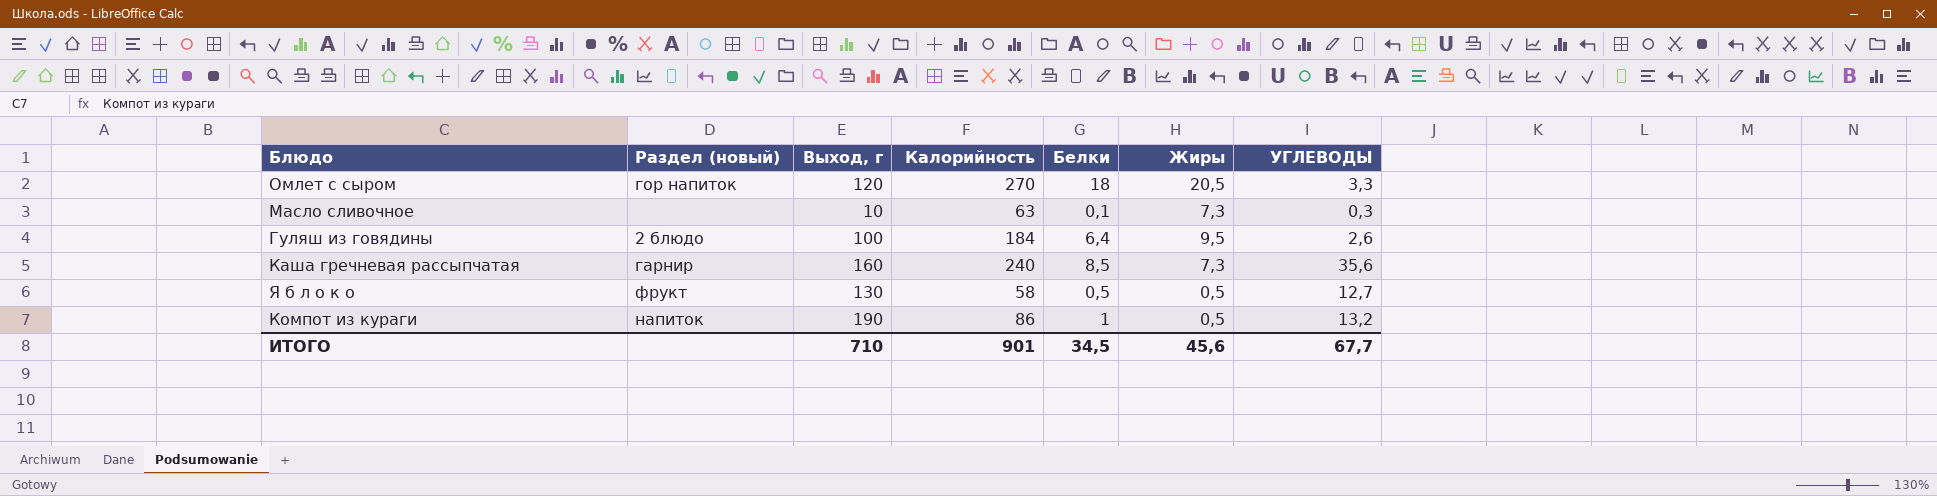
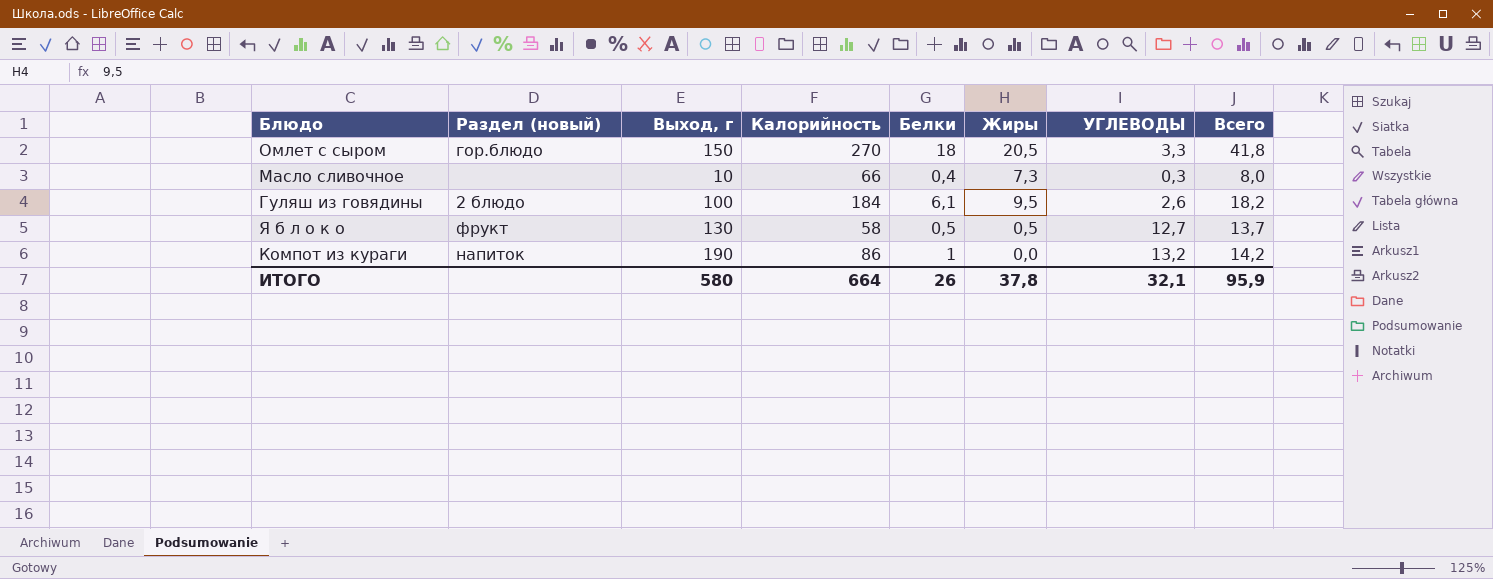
column Всего | formula: none -> [Белки] + [Жиры] + [УГЛЕВОДЫ]
row Каша гречневая рассыпчатая: гарнир | 160 | 240 | 8,5 | 7,3 | 35,6 -> none
Омлет с сыром | Раздел (новый): гор напиток -> гор.блюдо
Омлет с сыром | Выход, г: 120 -> 150
Масло сливочное | Калорийность: 63 -> 66
Масло сливочное | Белки: 0,1 -> 0,4
Гуляш из говядины | Белки: 6,4 -> 6,1
Компот из кураги | Жиры: 0,5 -> 0,0
ИТОГО | Выход, г: 710 -> 580
ИТОГО | Калорийность: 901 -> 664
ИТОГО | Белки: 34,5 -> 26
ИТОГО | Жиры: 45,6 -> 37,8
ИТОГО | УГЛЕВОДЫ: 67,7 -> 32,1

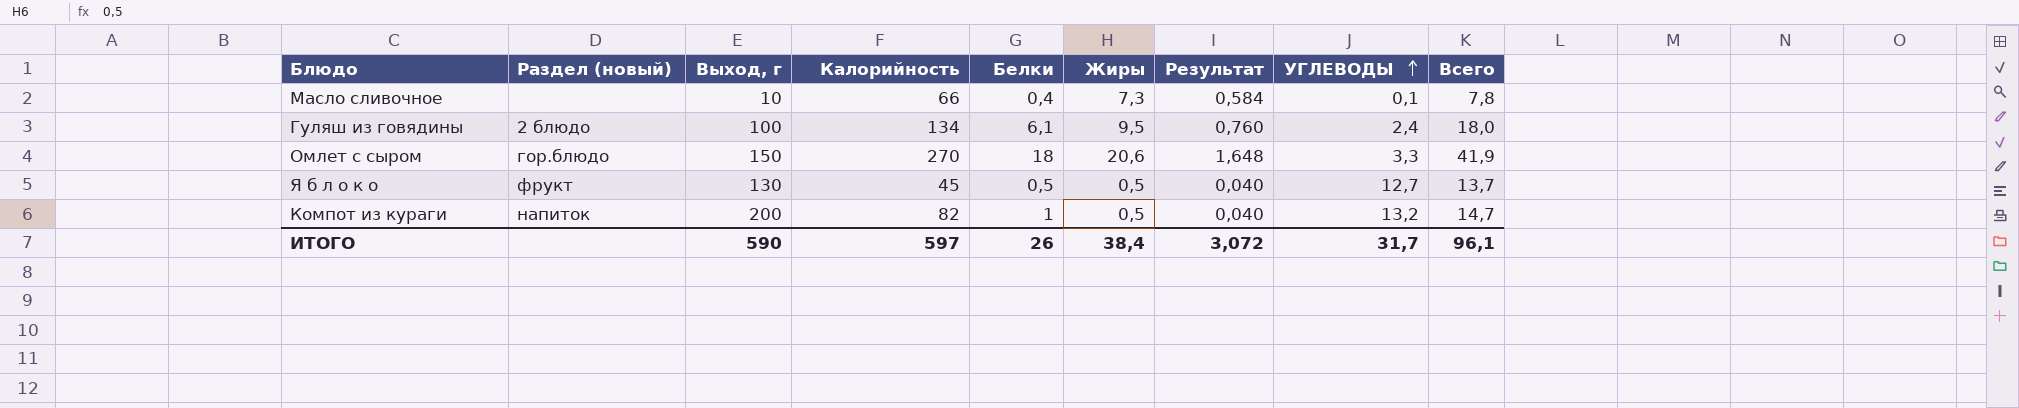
row order: none -> УГЛЕВОДЫ ascending
column Результат | formula: none -> [Жиры] * 0,08
Масло сливочное | УГЛЕВОДЫ: 0,3 -> 0,1
Масло сливочное | Всего: 8,0 -> 7,8
Гуляш из говядины | Калорийность: 184 -> 134
Гуляш из говядины | УГЛЕВОДЫ: 2,6 -> 2,4
Гуляш из говядины | Всего: 18,2 -> 18,0
Омлет с сыром | Жиры: 20,5 -> 20,6
Омлет с сыром | Всего: 41,8 -> 41,9
Я б л о к о | Калорийность: 58 -> 45
Компот из кураги | Выход, г: 190 -> 200
Компот из кураги | Калорийность: 86 -> 82
Компот из кураги | Жиры: 0,0 -> 0,5
Компот из кураги | Всего: 14,2 -> 14,7
ИТОГО | Выход, г: 580 -> 590
ИТОГО | Калорийность: 664 -> 597
ИТОГО | Жиры: 37,8 -> 38,4
ИТОГО | УГЛЕВОДЫ: 32,1 -> 31,7
ИТОГО | Всего: 95,9 -> 96,1

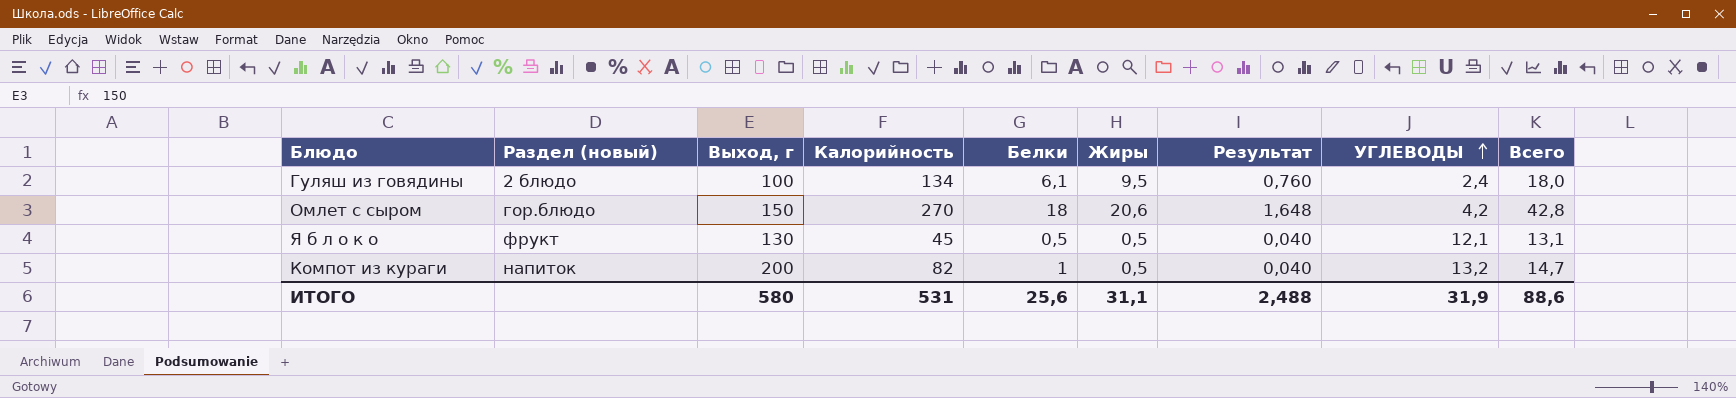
row Масло сливочное: none | 10 | 66 | 0,4 | 7,3 | 0,584 | 0,1 | 7,8 -> none
Омлет с сыром | УГЛЕВОДЫ: 3,3 -> 4,2
Омлет с сыром | Всего: 41,9 -> 42,8
Я б л о к о | УГЛЕВОДЫ: 12,7 -> 12,1
Я б л о к о | Всего: 13,7 -> 13,1
ИТОГО | Выход, г: 590 -> 580
ИТОГО | Калорийность: 597 -> 531
ИТОГО | Белки: 26 -> 25,6
ИТОГО | Жиры: 38,4 -> 31,1
ИТОГО | Результат: 3,072 -> 2,488
ИТОГО | УГЛЕВОДЫ: 31,7 -> 31,9
ИТОГО | Всего: 96,1 -> 88,6

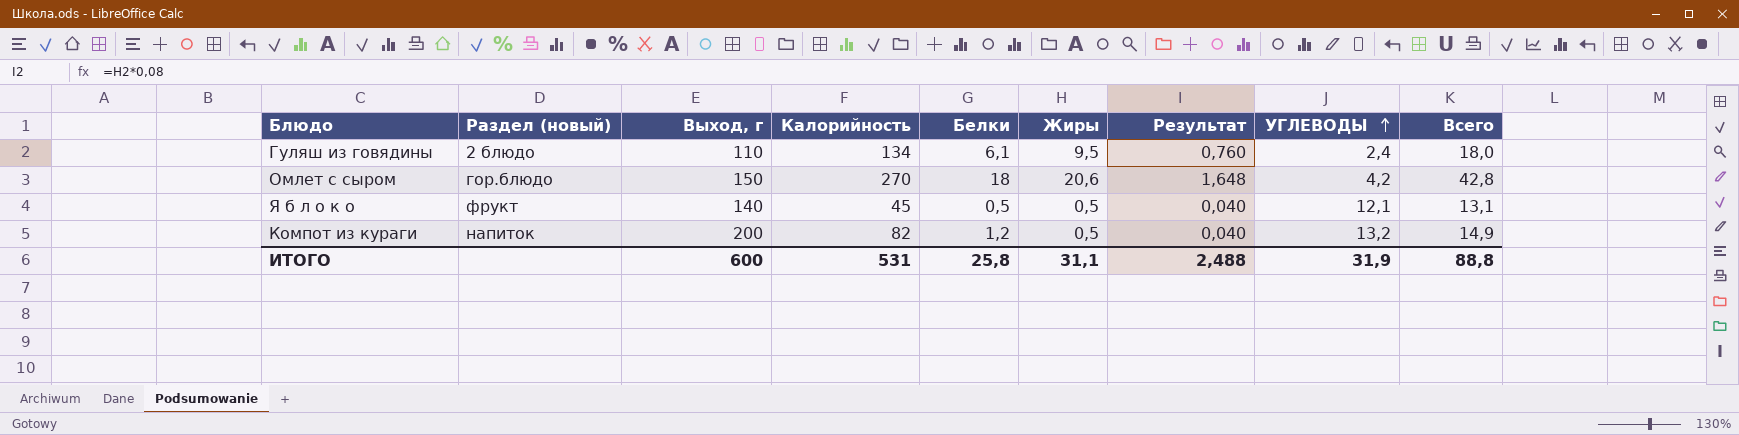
Гуляш из говядины | Выход, г: 100 -> 110
Я б л о к о | Выход, г: 130 -> 140
Компот из кураги | Белки: 1 -> 1,2
Компот из кураги | Всего: 14,7 -> 14,9
ИТОГО | Выход, г: 580 -> 600
ИТОГО | Белки: 25,6 -> 25,8
ИТОГО | Всего: 88,6 -> 88,8

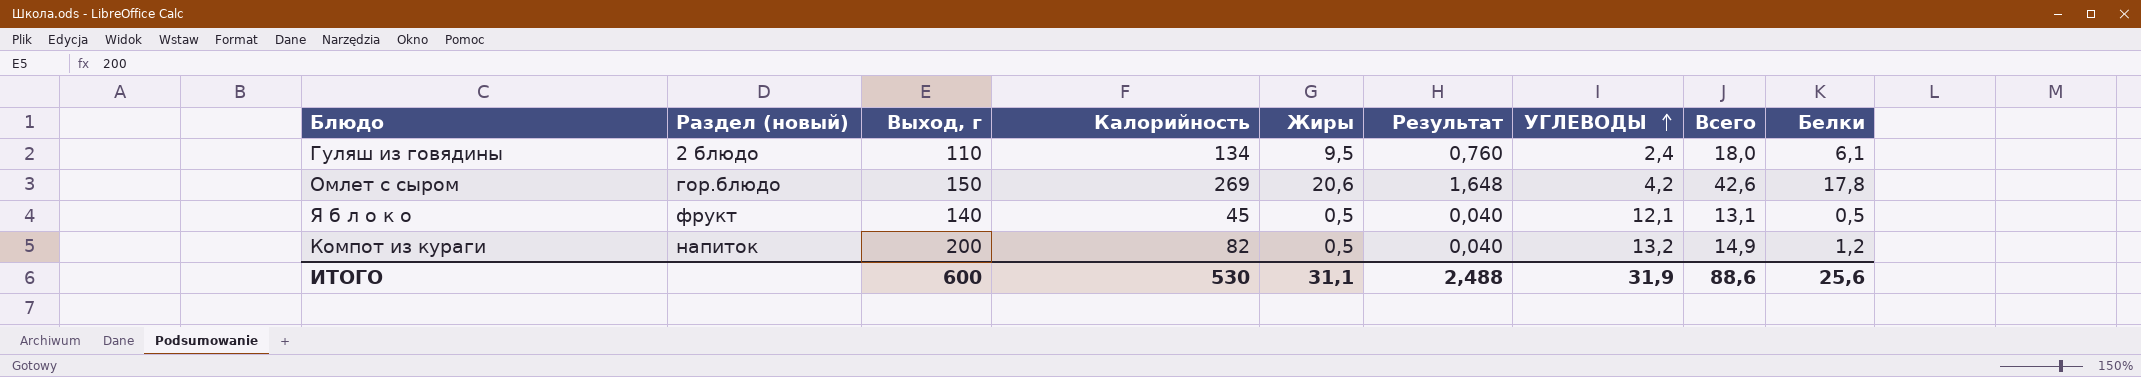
column Белки | position: 5 -> 9
Омлет с сыром | Калорийность: 270 -> 269
Омлет с сыром | Всего: 42,8 -> 42,6
Омлет с сыром | Белки: 18 -> 17,8
ИТОГО | Калорийность: 531 -> 530
ИТОГО | Всего: 88,8 -> 88,6
ИТОГО | Белки: 25,8 -> 25,6

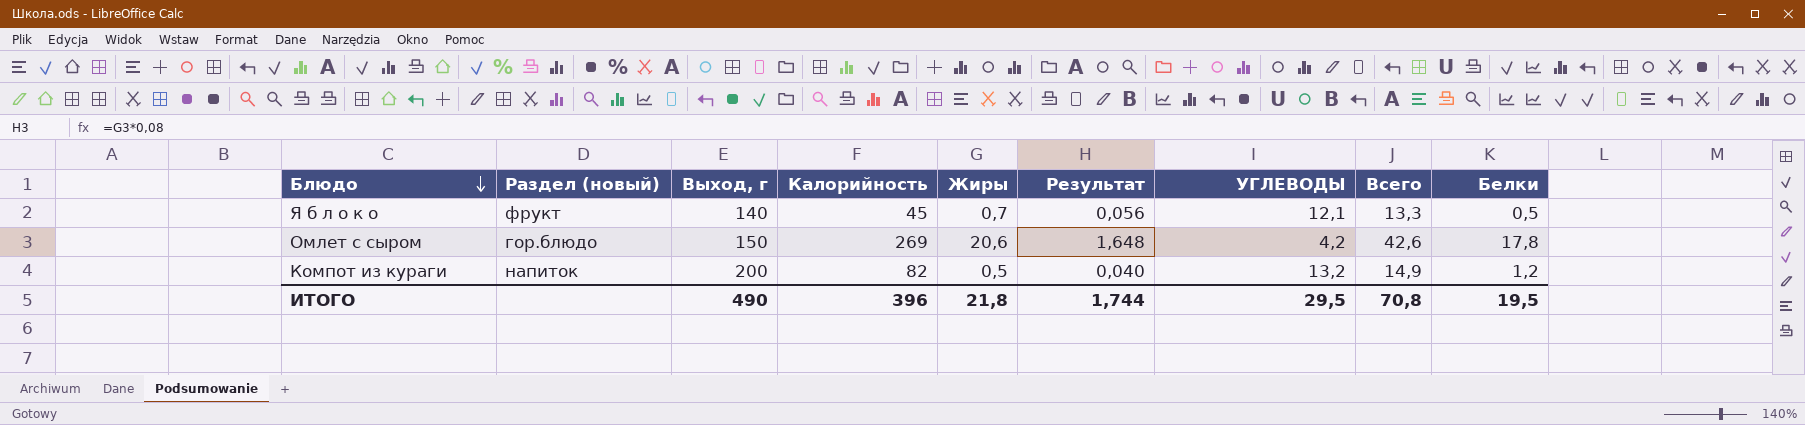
row order: УГЛЕВОДЫ ascending -> Блюдо descending
row Гуляш из говядины: 2 блюдо | 110 | 134 | 9,5 | 0,760 | 2,4 | 18,0 | 6,1 -> none
Я б л о к о | Жиры: 0,5 -> 0,7
Я б л о к о | Результат: 0,040 -> 0,056
Я б л о к о | Всего: 13,1 -> 13,3
ИТОГО | Выход, г: 600 -> 490
ИТОГО | Калорийность: 530 -> 396
ИТОГО | Жиры: 31,1 -> 21,8
ИТОГО | Результат: 2,488 -> 1,744
ИТОГО | УГЛЕВОДЫ: 31,9 -> 29,5
ИТОГО | Всего: 88,6 -> 70,8
ИТОГО | Белки: 25,6 -> 19,5

